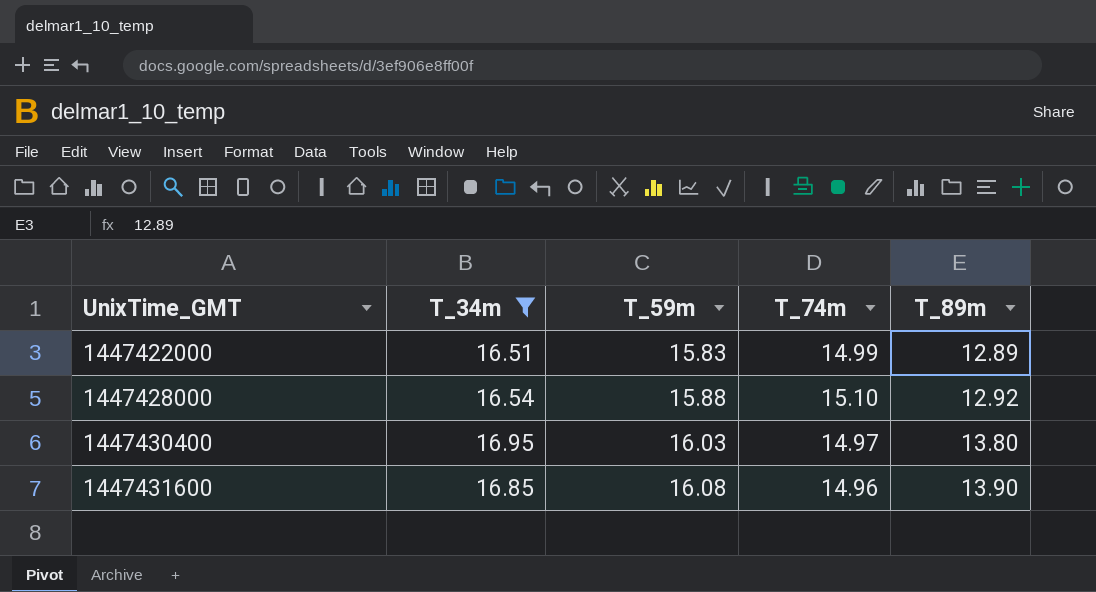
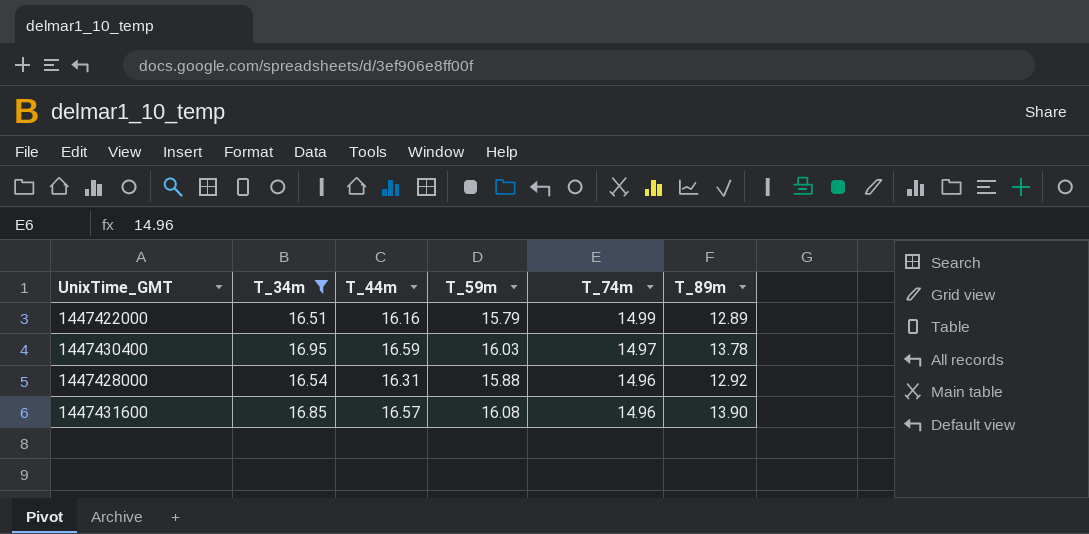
row order: UnixTime_GMT ascending -> T_74m descending
column T_44m | position: none -> 3
1447422000 | T_59m: 15.83 -> 15.79
1447430400 | T_89m: 13.80 -> 13.78
1447428000 | T_74m: 15.10 -> 14.96

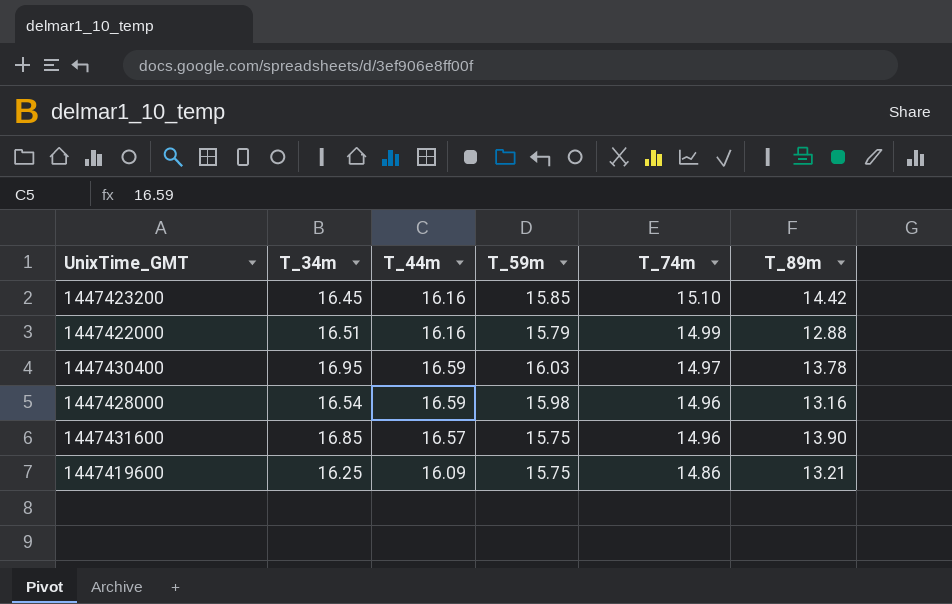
filter: T_34m >= 16.51 -> none
1447422000 | T_89m: 12.89 -> 12.88
1447428000 | T_44m: 16.31 -> 16.59
1447428000 | T_59m: 15.88 -> 15.98
1447428000 | T_89m: 12.92 -> 13.16
1447431600 | T_59m: 16.08 -> 15.75

